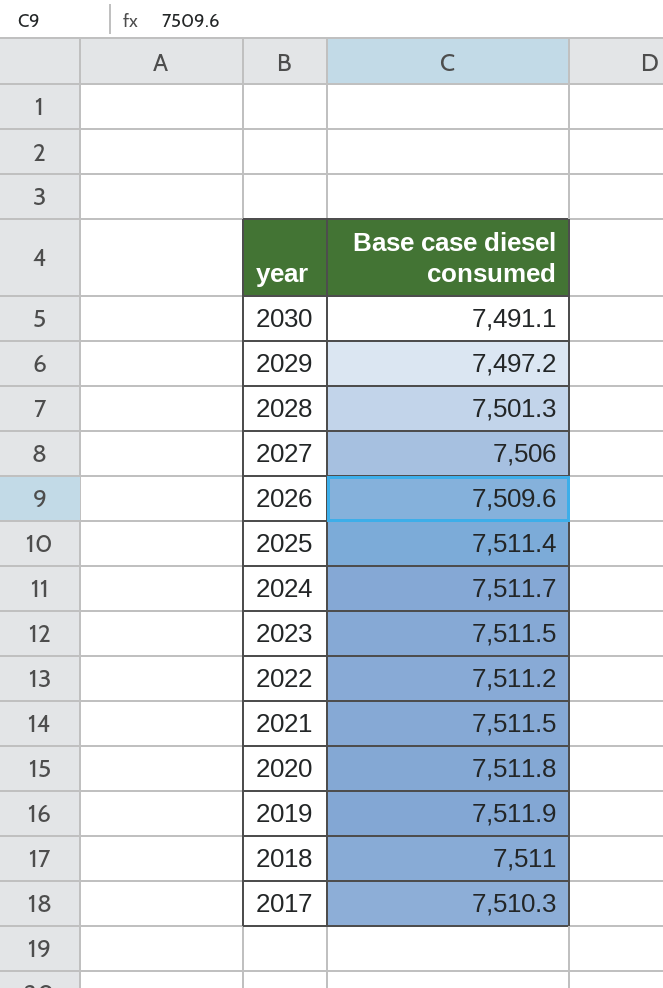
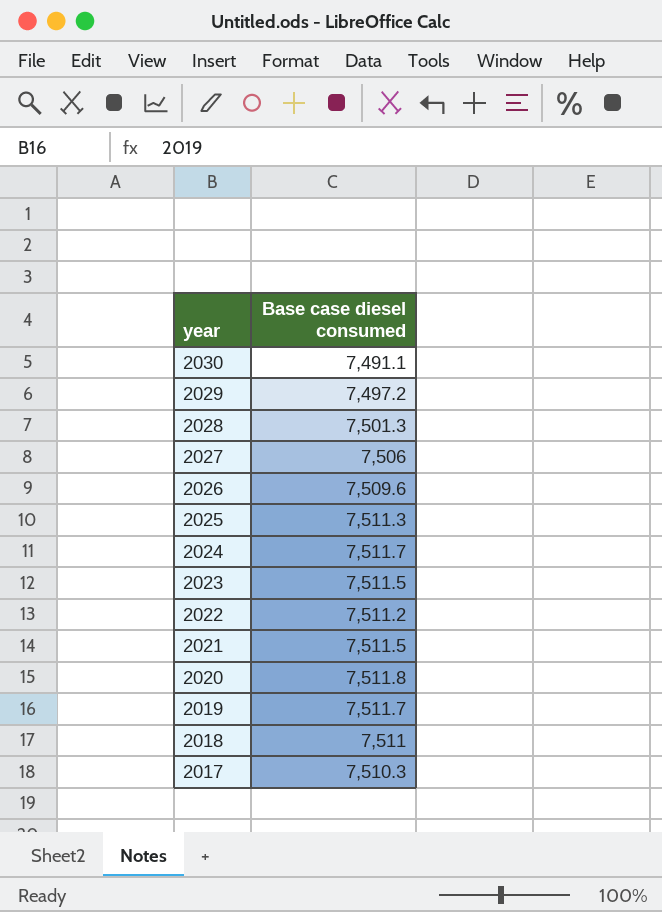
2025 | Base case diesel consumed: 7,511.4 -> 7,511.3
2019 | Base case diesel consumed: 7,511.9 -> 7,511.7

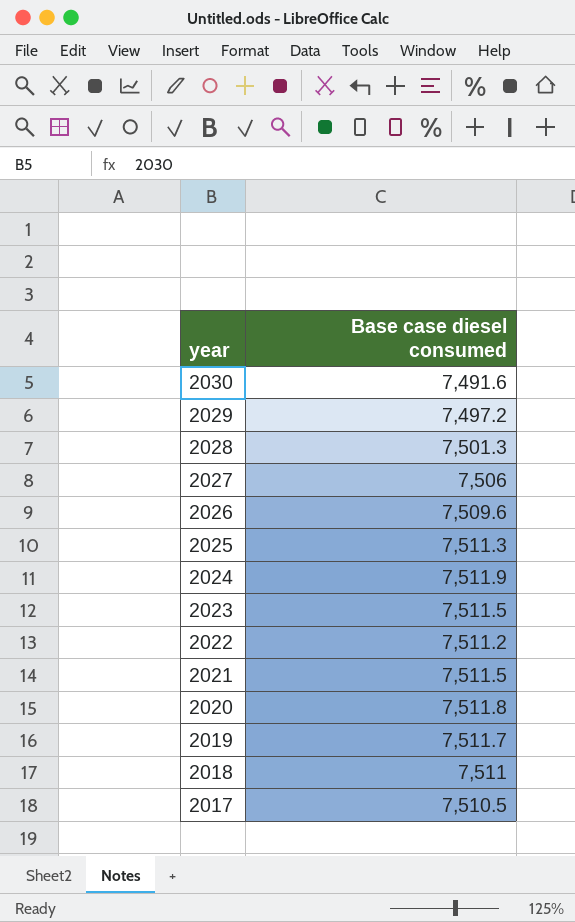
2030 | Base case diesel consumed: 7,491.1 -> 7,491.6
2024 | Base case diesel consumed: 7,511.7 -> 7,511.9
2017 | Base case diesel consumed: 7,510.3 -> 7,510.5

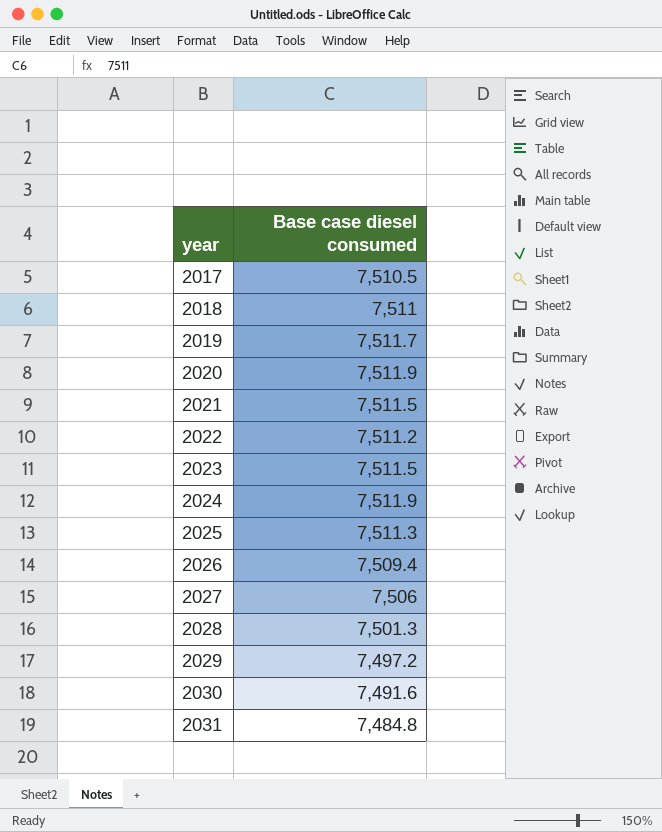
row order: year descending -> year ascending
2020 | Base case diesel consumed: 7,511.8 -> 7,511.9
2026 | Base case diesel consumed: 7,509.6 -> 7,509.4
row 2031: none -> 7,484.8

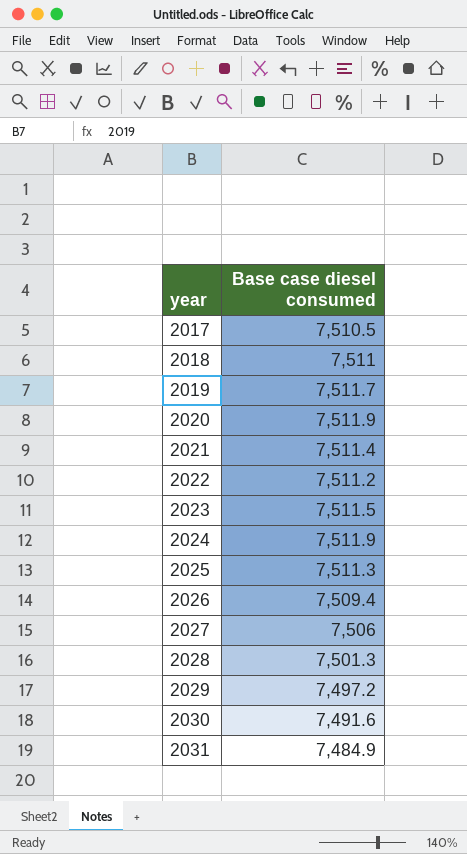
2021 | Base case diesel consumed: 7,511.5 -> 7,511.4
2031 | Base case diesel consumed: 7,484.8 -> 7,484.9

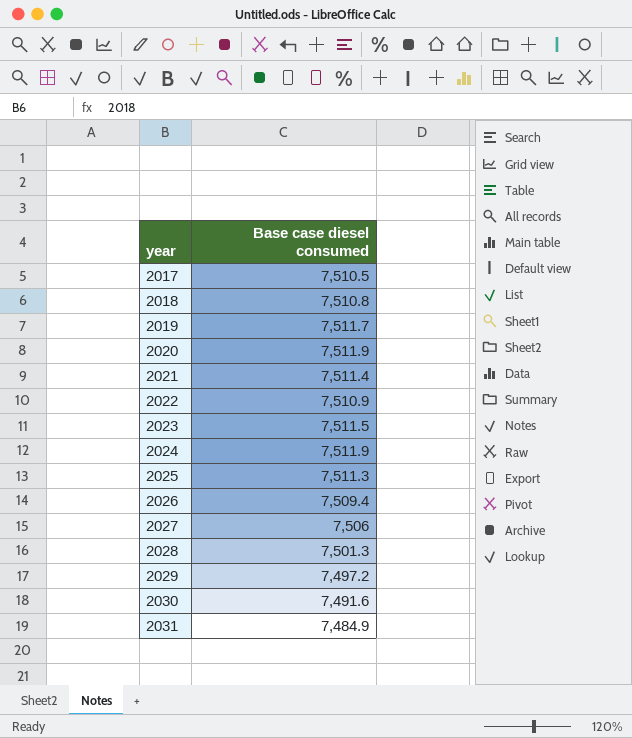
2018 | Base case diesel consumed: 7,511 -> 7,510.8
2022 | Base case diesel consumed: 7,511.2 -> 7,510.9

